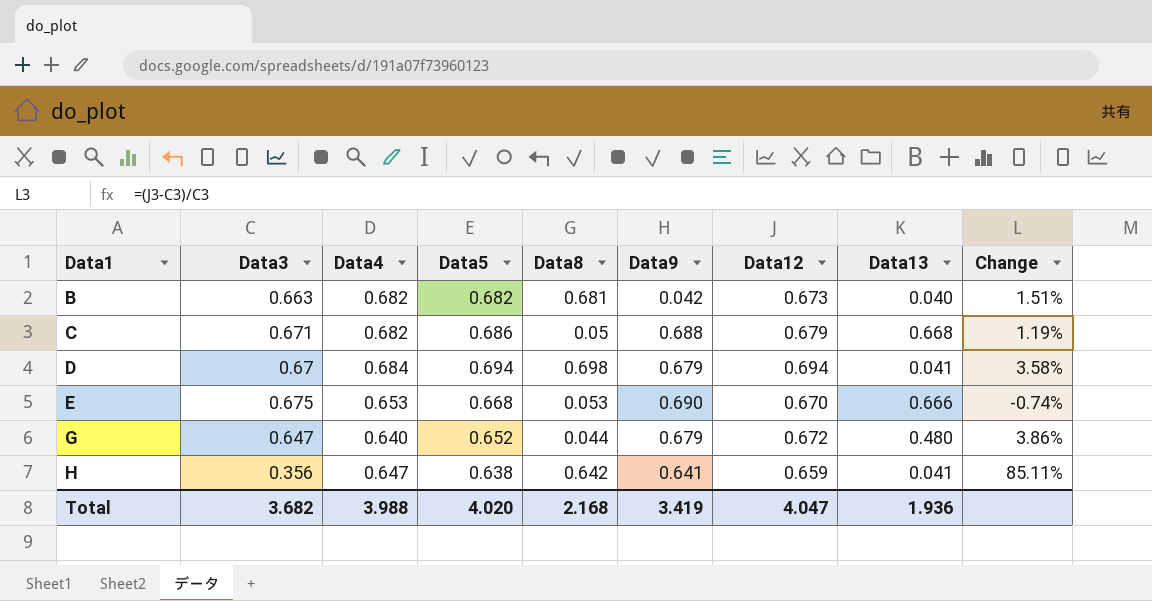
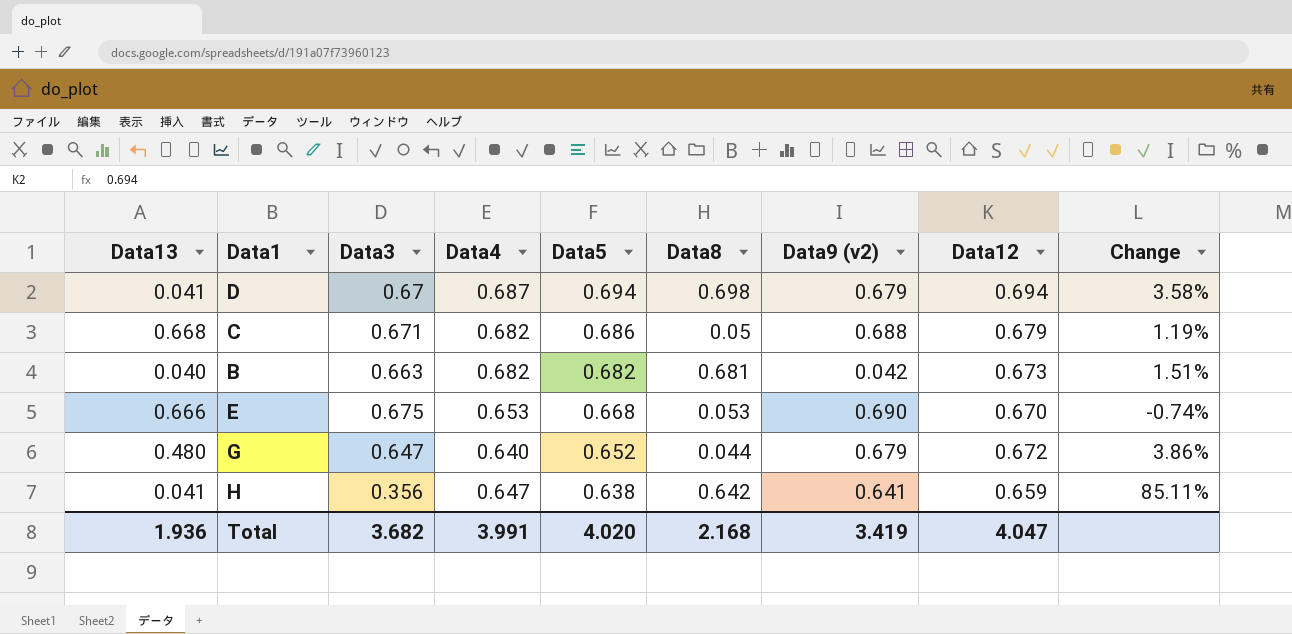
row order: Data1 ascending -> Data5 descending
column Data13 | position: 8 -> 1
column name: Data9 -> Data9 (v2)
D | Data4: 0.684 -> 0.687
Total | Data4: 3.988 -> 3.991

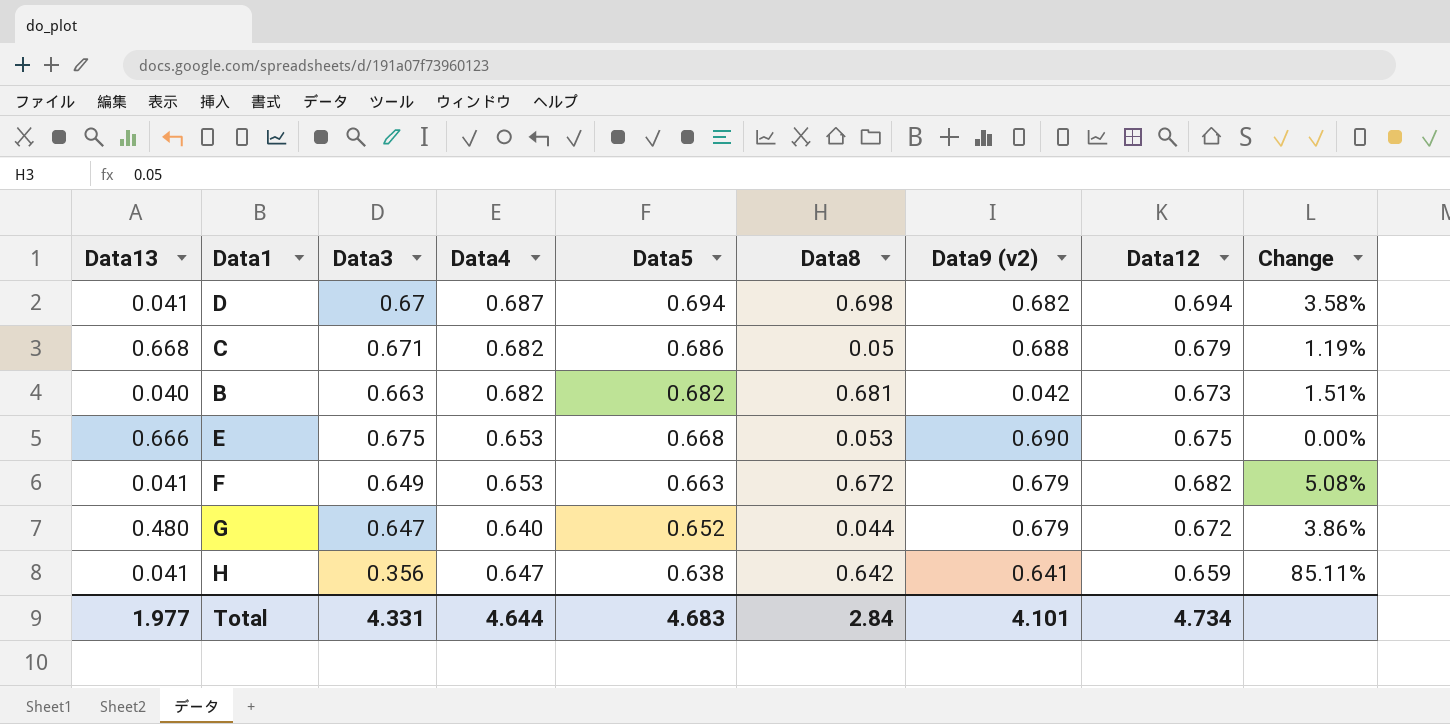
D | Data9 (v2): 0.679 -> 0.682
E | Data12: 0.670 -> 0.675
E | Change: -0.74% -> 0.00%
row F: none -> 0.041 | 0.649 | 0.653 | 0.663 | 0.672 | 0.679 | 0.682 | 5.08%
Total | Data13: 1.936 -> 1.977
Total | Data3: 3.682 -> 4.331
Total | Data4: 3.991 -> 4.644
Total | Data5: 4.020 -> 4.683
Total | Data8: 2.168 -> 2.84
Total | Data9 (v2): 3.419 -> 4.101
Total | Data12: 4.047 -> 4.734

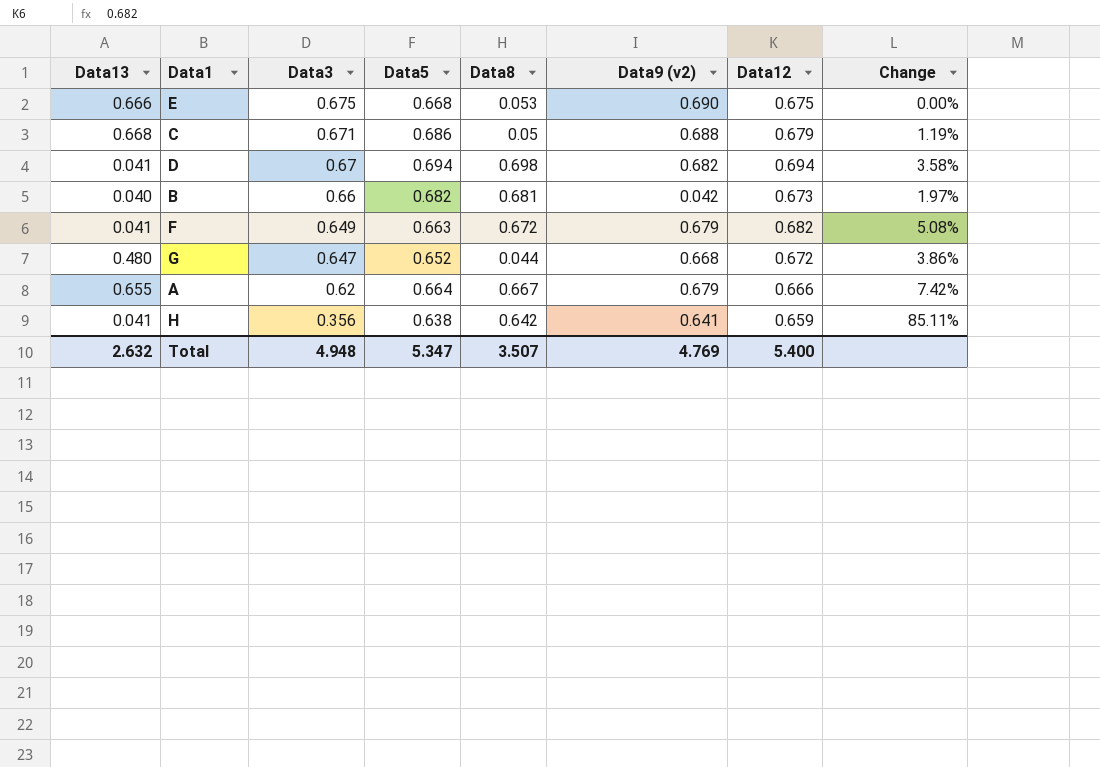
row order: Data5 descending -> Data3 descending
column Data4 | position: 4 -> none
B | Data3: 0.663 -> 0.66
B | Change: 1.51% -> 1.97%
G | Data9 (v2): 0.679 -> 0.668
row A: none -> 0.655 | 0.62 | 0.664 | 0.667 | 0.679 | 0.666 | 7.42%
Total | Data13: 1.977 -> 2.632
Total | Data3: 4.331 -> 4.948
Total | Data5: 4.683 -> 5.347
Total | Data8: 2.84 -> 3.507
Total | Data9 (v2): 4.101 -> 4.769
Total | Data12: 4.734 -> 5.400

